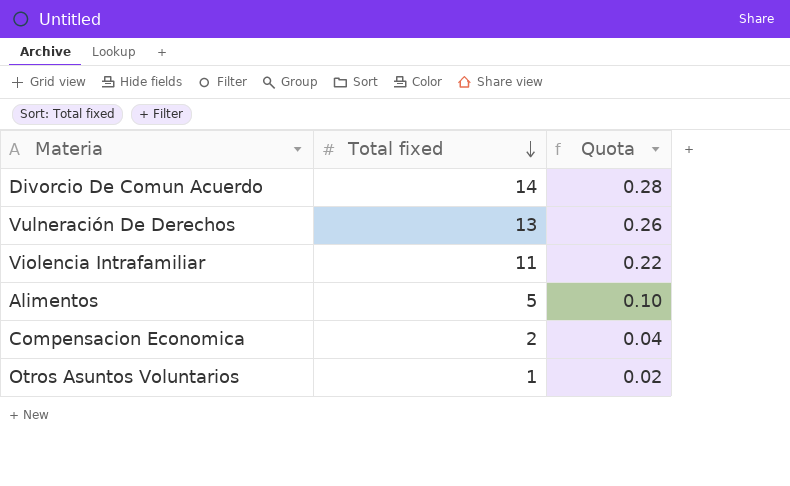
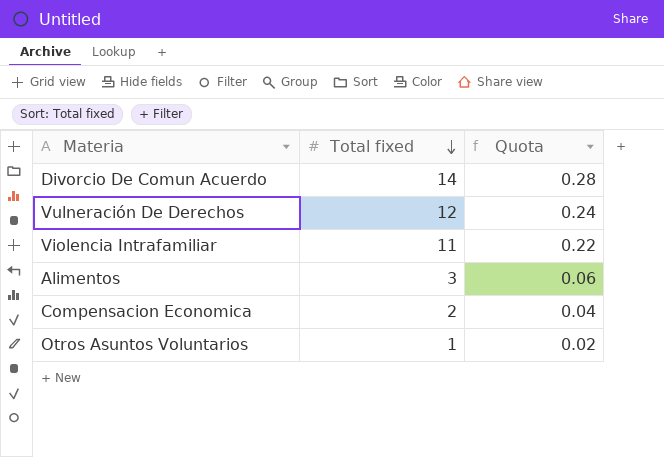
Vulneración De Derechos | Total fixed: 13 -> 12
Vulneración De Derechos | Quota: 0.26 -> 0.24
Alimentos | Total fixed: 5 -> 3
Alimentos | Quota: 0.10 -> 0.06

